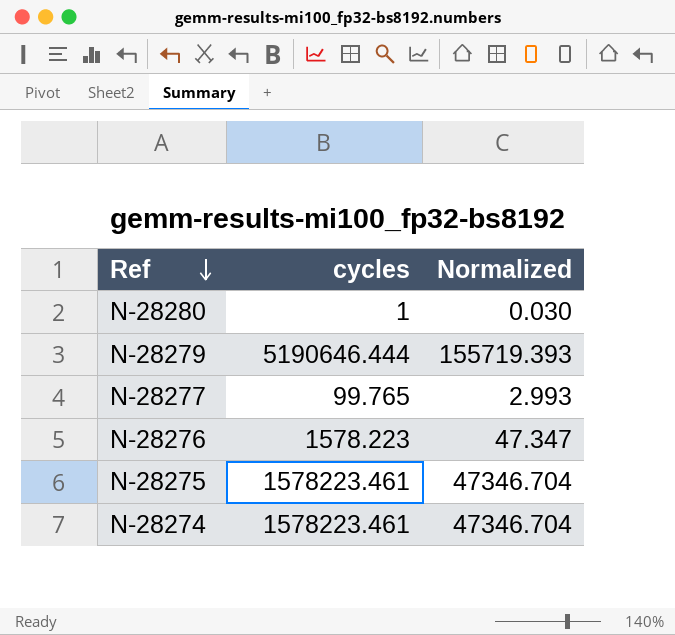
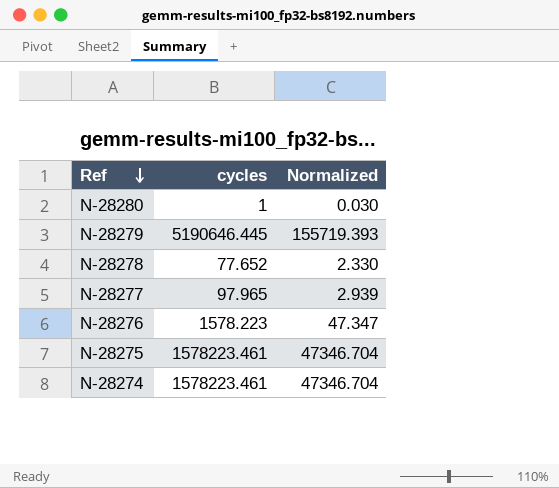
N-28279 | cycles: 5190646.444 -> 5190646.445
row N-28278: none -> 77.652 | 2.330
N-28277 | cycles: 99.765 -> 97.965
N-28277 | Normalized: 2.993 -> 2.939

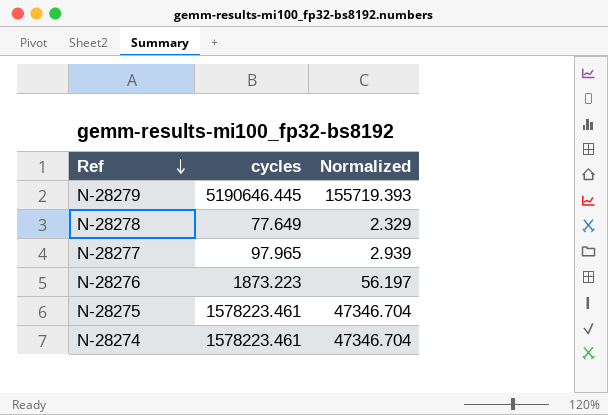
row N-28280: 1 | 0.030 -> none
N-28278 | cycles: 77.652 -> 77.649
N-28278 | Normalized: 2.330 -> 2.329
N-28276 | cycles: 1578.223 -> 1873.223
N-28276 | Normalized: 47.347 -> 56.197

